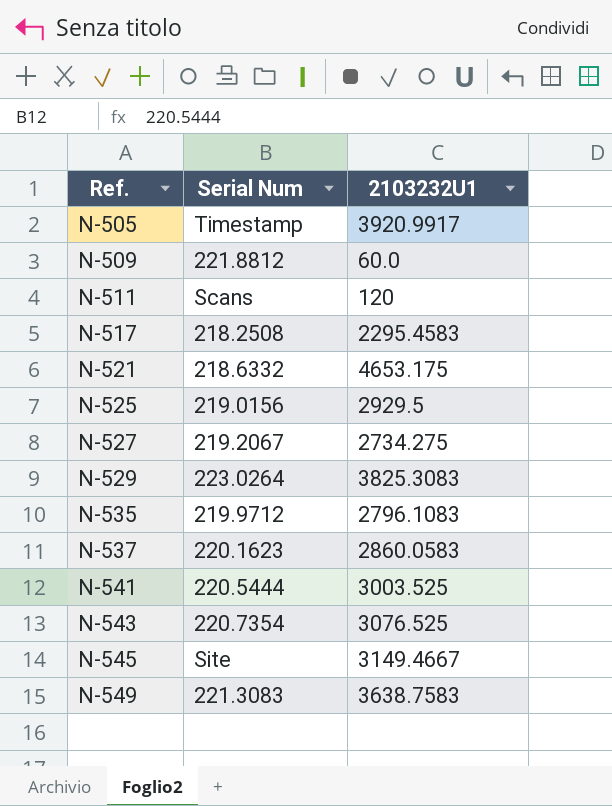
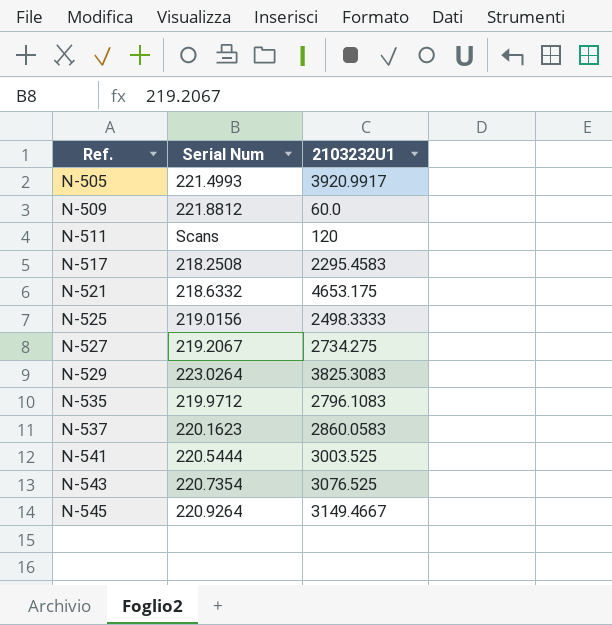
row N-549: 221.3083 | 3638.7583 -> none
N-505 | Serial Num: Timestamp -> 221.4993
N-525 | 2103232U1: 2929.5 -> 2498.3333
N-545 | Serial Num: Site -> 220.9264

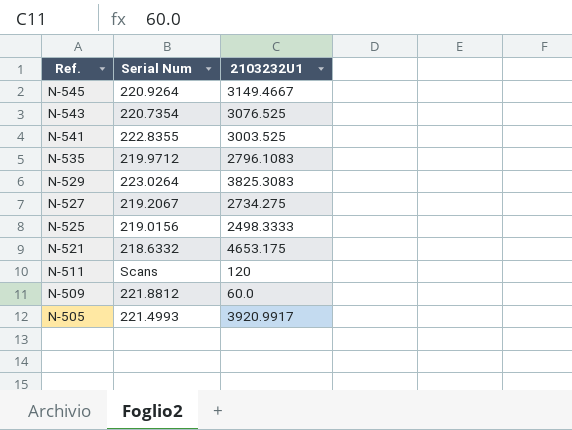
row order: Ref. ascending -> Ref. descending
row N-517: 218.2508 | 2295.4583 -> none
row N-537: 220.1623 | 2860.0583 -> none
N-541 | Serial Num: 220.5444 -> 222.8355

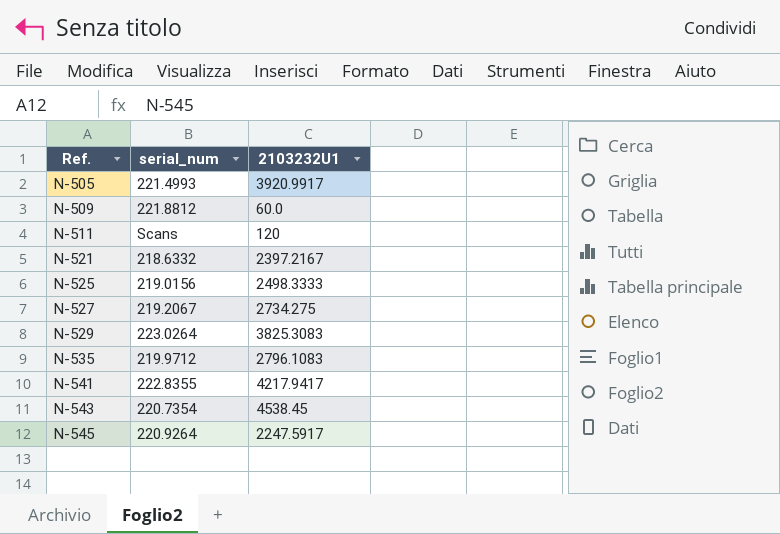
row order: Ref. descending -> Ref. ascending
column name: Serial Num -> serial_num
N-521 | 2103232U1: 4653.175 -> 2397.2167
N-541 | 2103232U1: 3003.525 -> 4217.9417
N-543 | 2103232U1: 3076.525 -> 4538.45
N-545 | 2103232U1: 3149.4667 -> 2247.5917

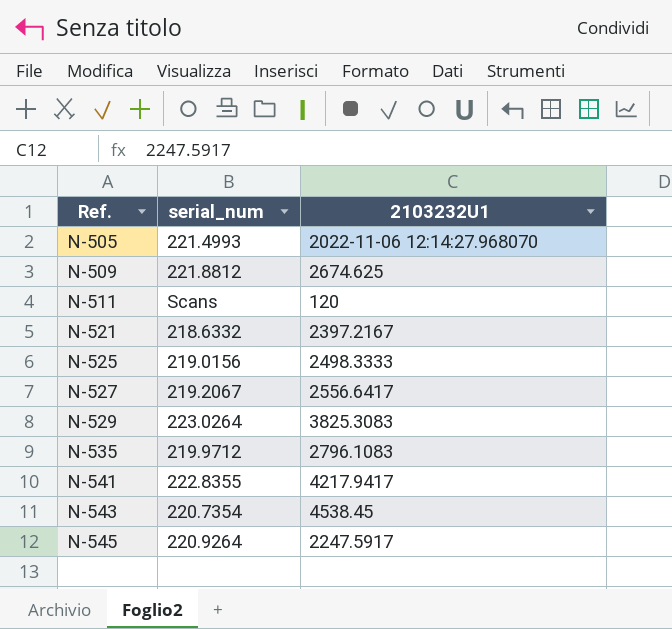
N-505 | 2103232U1: 3920.9917 -> 2022-11-06 12:14:27.968070
N-509 | 2103232U1: 60.0 -> 2674.625
N-527 | 2103232U1: 2734.275 -> 2556.6417

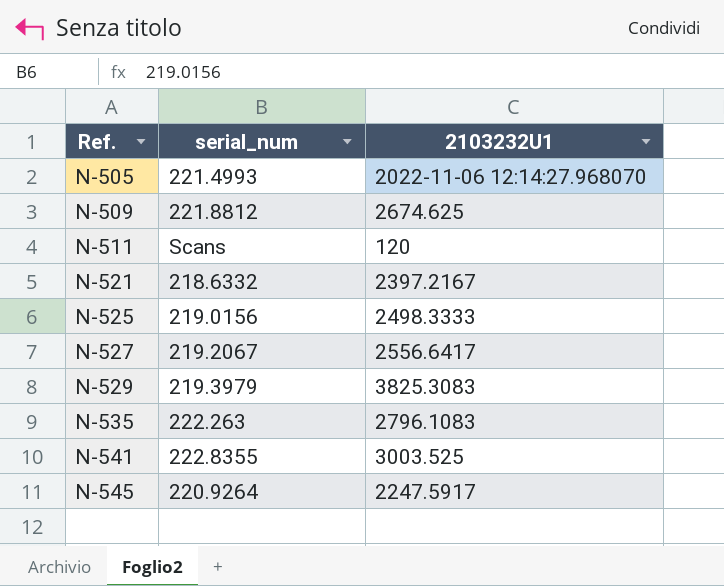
row N-543: 220.7354 | 4538.45 -> none
N-529 | serial_num: 223.0264 -> 219.3979
N-535 | serial_num: 219.9712 -> 222.263
N-541 | 2103232U1: 4217.9417 -> 3003.525

